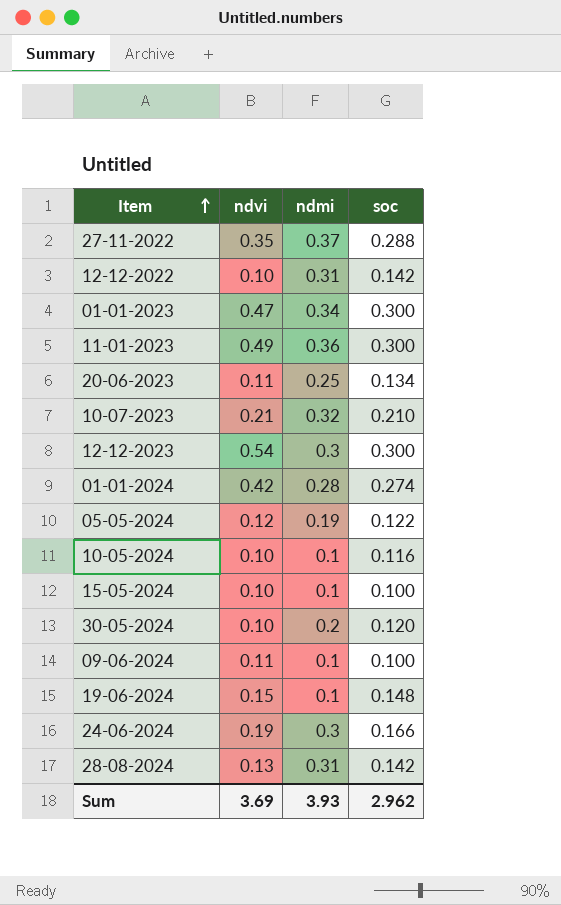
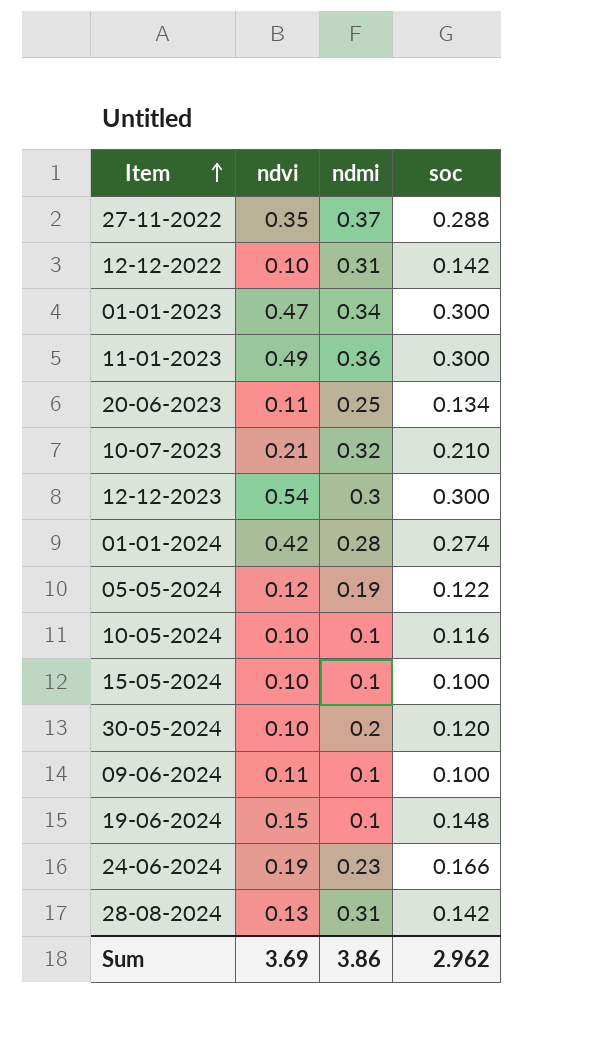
24-06-2024 | ndmi: 0.3 -> 0.23
Sum | ndmi: 3.93 -> 3.86

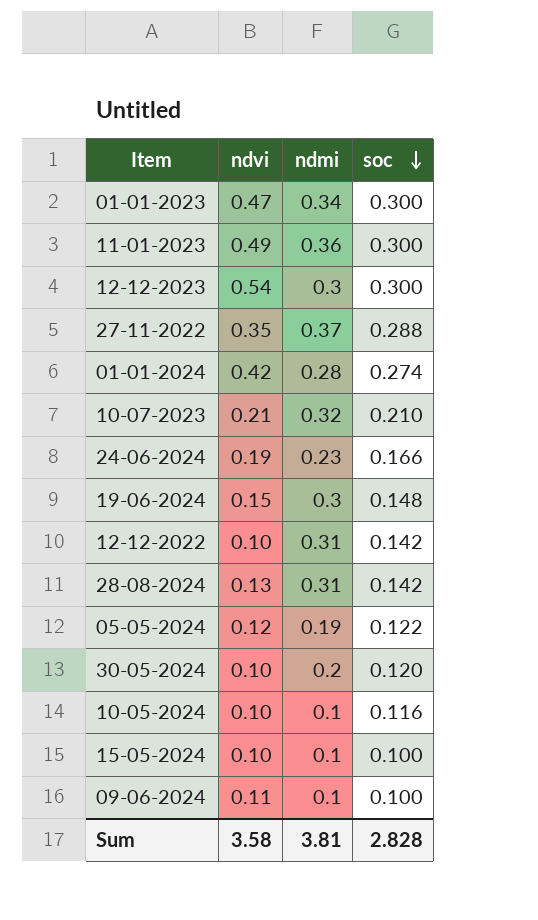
row order: Item ascending -> soc descending
row 20-06-2023: 0.11 | 0.25 | 0.134 -> none
19-06-2024 | ndmi: 0.1 -> 0.3
Sum | ndvi: 3.69 -> 3.58
Sum | ndmi: 3.86 -> 3.81
Sum | soc: 2.962 -> 2.828

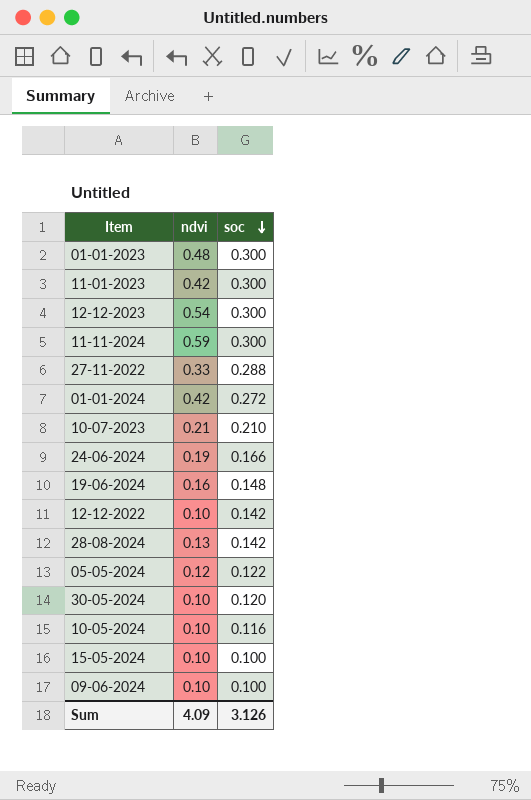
column ndmi | position: 3 -> none
01-01-2023 | ndvi: 0.47 -> 0.48
11-01-2023 | ndvi: 0.49 -> 0.42
row 11-11-2024: none -> 0.59 | 0.300
27-11-2022 | ndvi: 0.35 -> 0.33
01-01-2024 | soc: 0.274 -> 0.272
19-06-2024 | ndvi: 0.15 -> 0.16
09-06-2024 | ndvi: 0.11 -> 0.10
Sum | ndvi: 3.58 -> 4.09
Sum | soc: 2.828 -> 3.126

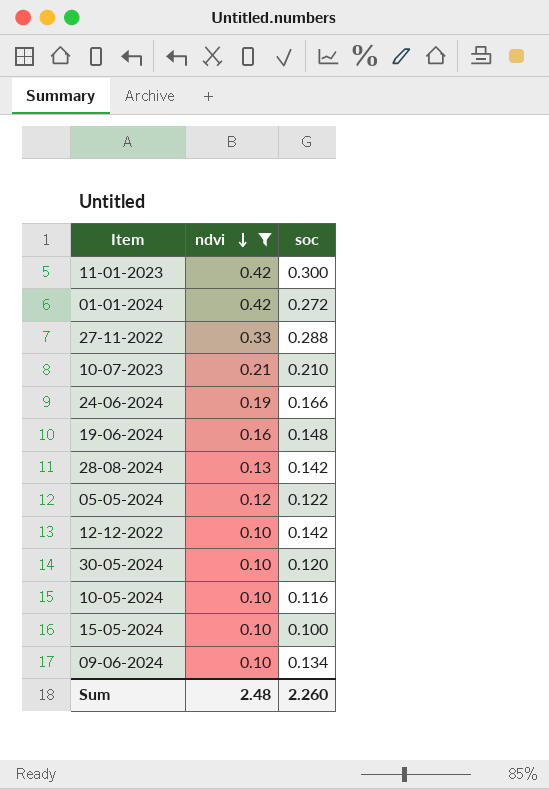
filter: none -> ndvi <= 0.42
row order: soc descending -> ndvi descending
09-06-2024 | soc: 0.100 -> 0.134
Sum | ndvi: 4.09 -> 2.48
Sum | soc: 3.126 -> 2.260

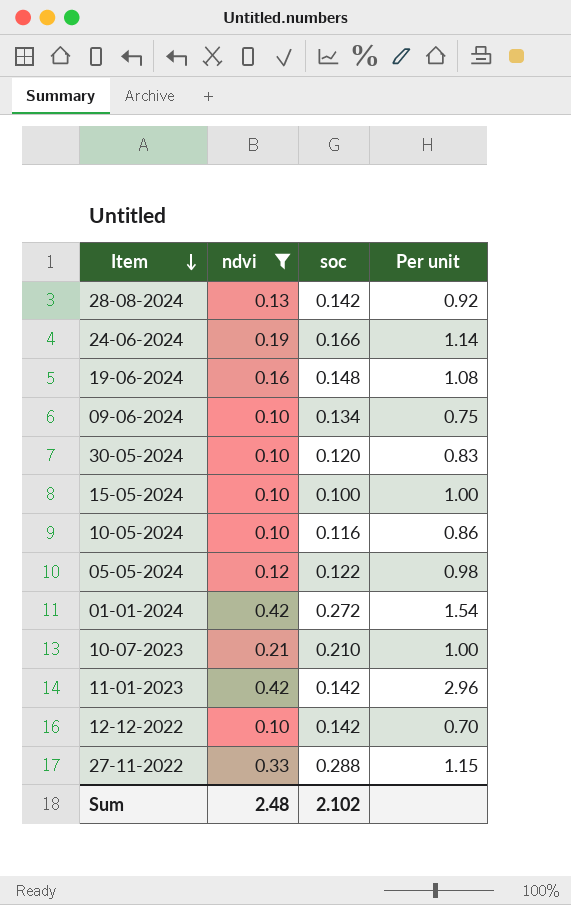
row order: ndvi descending -> Item descending
column Per unit | formula: none -> [ndvi] / [soc]
11-01-2023 | soc: 0.300 -> 0.142
Sum | soc: 2.260 -> 2.102

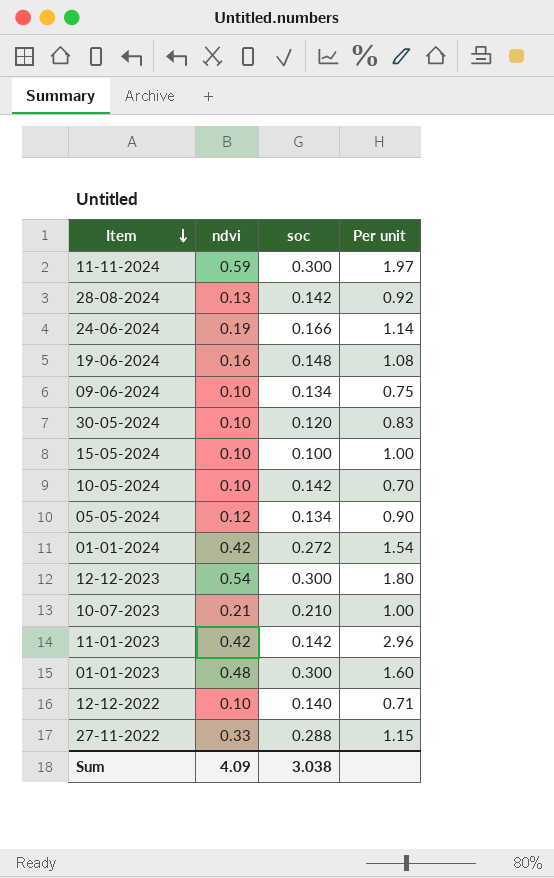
filter: ndvi <= 0.42 -> none
10-05-2024 | soc: 0.116 -> 0.142
10-05-2024 | Per unit: 0.86 -> 0.70
05-05-2024 | soc: 0.122 -> 0.134
05-05-2024 | Per unit: 0.98 -> 0.90
12-12-2022 | soc: 0.142 -> 0.140
12-12-2022 | Per unit: 0.70 -> 0.71
Sum | ndvi: 2.48 -> 4.09
Sum | soc: 2.102 -> 3.038

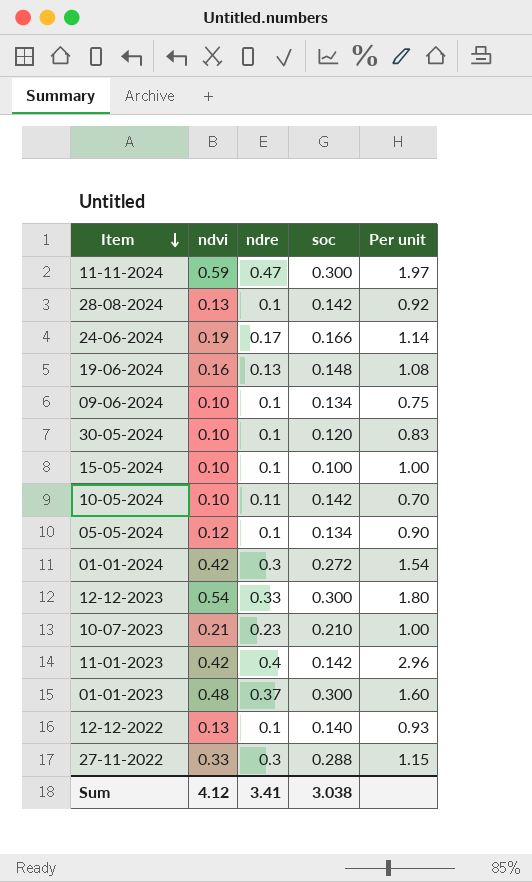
column ndre | position: none -> 3
12-12-2022 | ndvi: 0.10 -> 0.13
12-12-2022 | Per unit: 0.71 -> 0.93
Sum | ndvi: 4.09 -> 4.12

